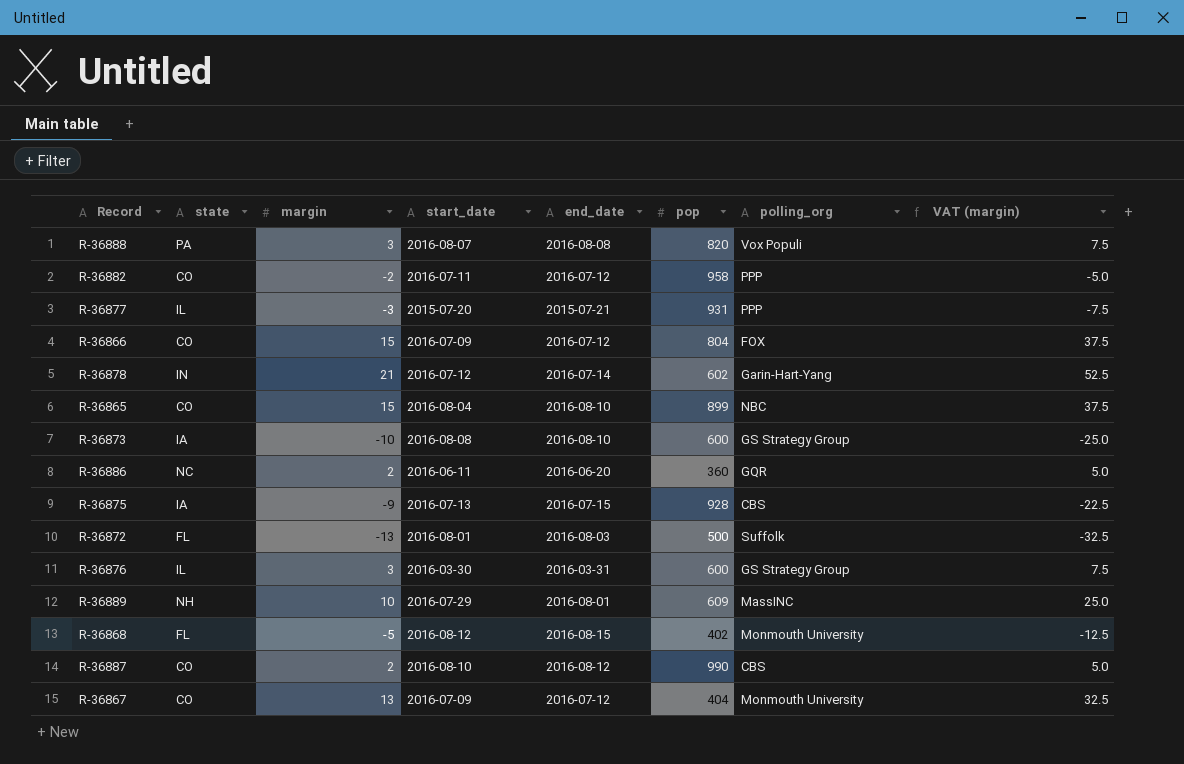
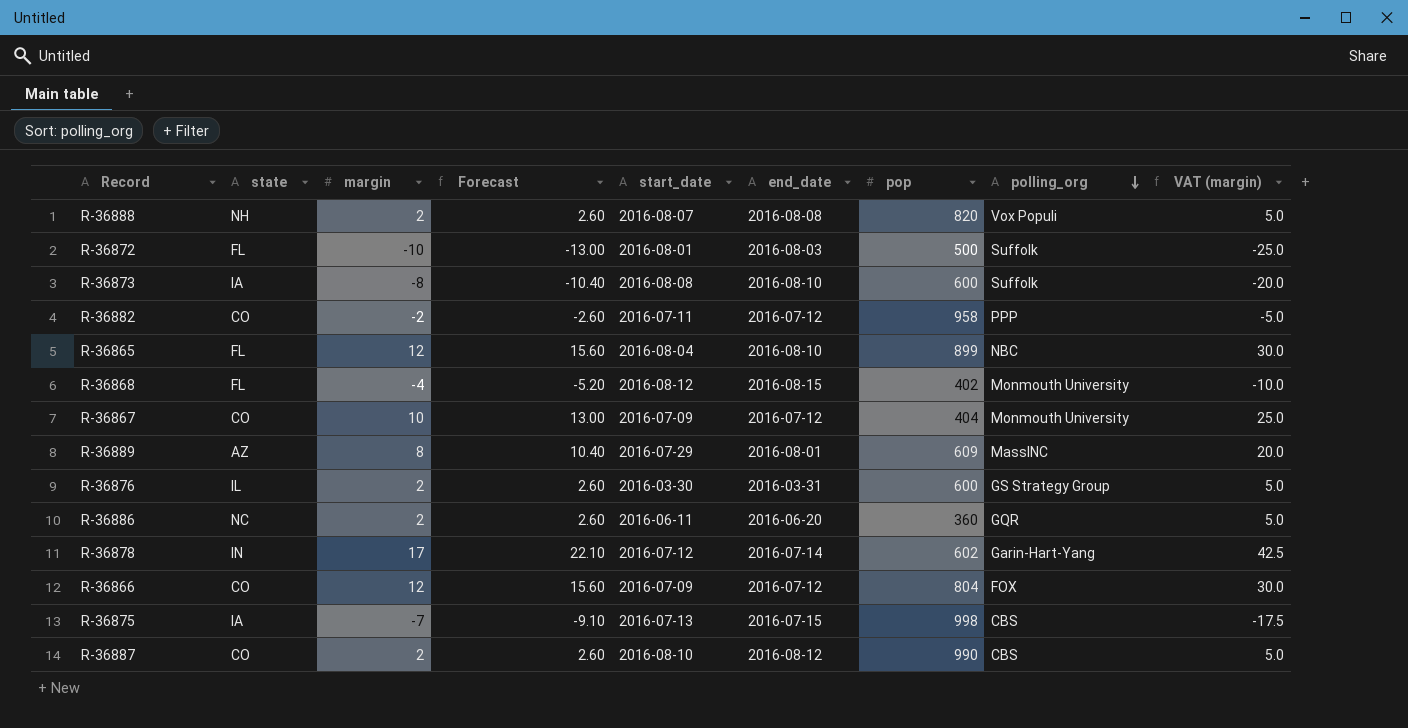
row order: none -> polling_org descending
column Forecast | formula: none -> [margin] * 1.3
row R-36877: IL | -3 | 2015-07-20 | 2015-07-21 | 931 | PPP | -7.5 -> none
R-36888 | state: PA -> NH
R-36888 | margin: 3 -> 2
R-36888 | VAT (margin): 7.5 -> 5.0
R-36872 | margin: -13 -> -10
R-36872 | VAT (margin): -32.5 -> -25.0
R-36873 | margin: -10 -> -8
R-36873 | polling_org: GS Strategy Group -> Suffolk
R-36873 | VAT (margin): -25.0 -> -20.0
R-36865 | state: CO -> FL
R-36865 | margin: 15 -> 12
R-36865 | VAT (margin): 37.5 -> 30.0
R-36868 | margin: -5 -> -4
R-36868 | VAT (margin): -12.5 -> -10.0
R-36867 | margin: 13 -> 10
R-36867 | VAT (margin): 32.5 -> 25.0
R-36889 | state: NH -> AZ
R-36889 | margin: 10 -> 8
R-36889 | VAT (margin): 25.0 -> 20.0
R-36876 | margin: 3 -> 2
R-36876 | VAT (margin): 7.5 -> 5.0
R-36878 | margin: 21 -> 17
R-36878 | VAT (margin): 52.5 -> 42.5
R-36866 | margin: 15 -> 12
R-36866 | VAT (margin): 37.5 -> 30.0
R-36875 | margin: -9 -> -7
R-36875 | pop: 928 -> 998
R-36875 | VAT (margin): -22.5 -> -17.5

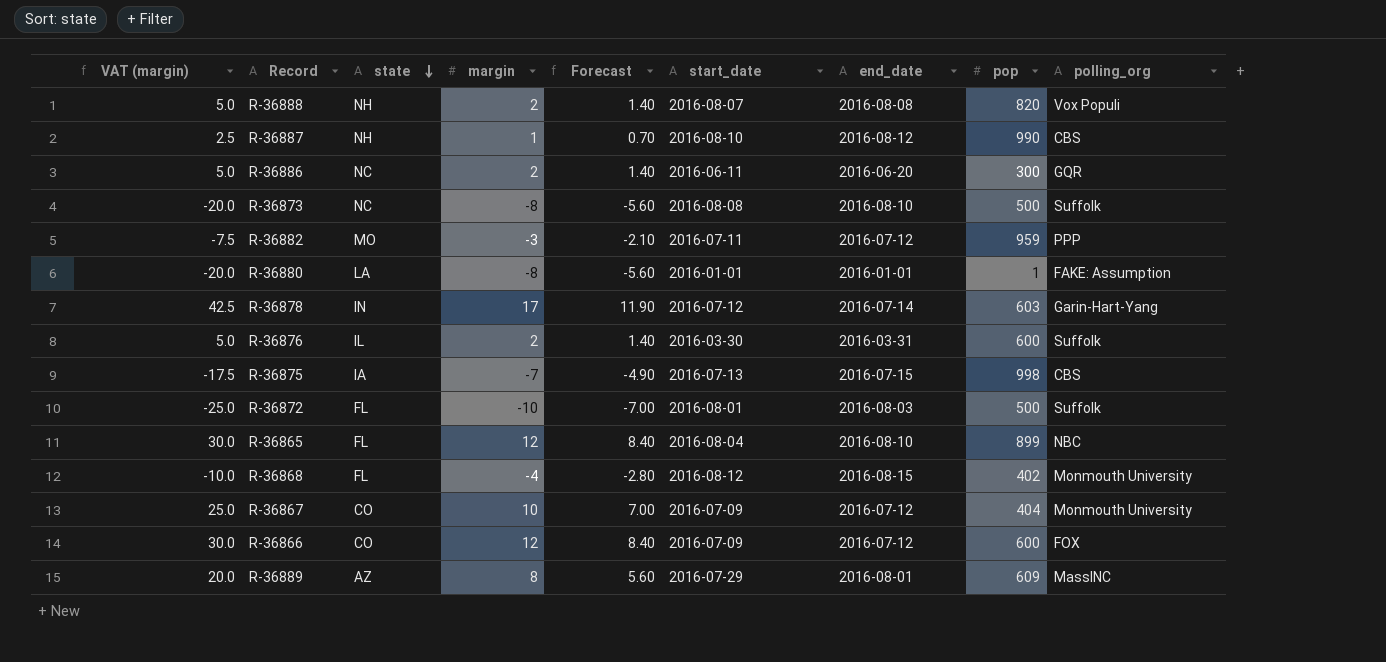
row order: polling_org descending -> state descending
column VAT (margin) | position: 9 -> 1
column Forecast | formula: [margin] * 1.3 -> [margin] * 0.7
R-36887 | VAT (margin): 5.0 -> 2.5
R-36887 | state: CO -> NH
R-36887 | margin: 2 -> 1
R-36886 | pop: 360 -> 300
R-36873 | state: IA -> NC
R-36873 | pop: 600 -> 500
R-36882 | VAT (margin): -5.0 -> -7.5
R-36882 | state: CO -> MO
R-36882 | margin: -2 -> -3
R-36882 | pop: 958 -> 959
row R-36880: none -> -20.0 | LA | -8 | -5.60 | 2016-01-01 | 2016-01-01 | 1 | FAKE: Assumption
R-36878 | pop: 602 -> 603
R-36876 | polling_org: GS Strategy Group -> Suffolk
R-36866 | pop: 804 -> 600

